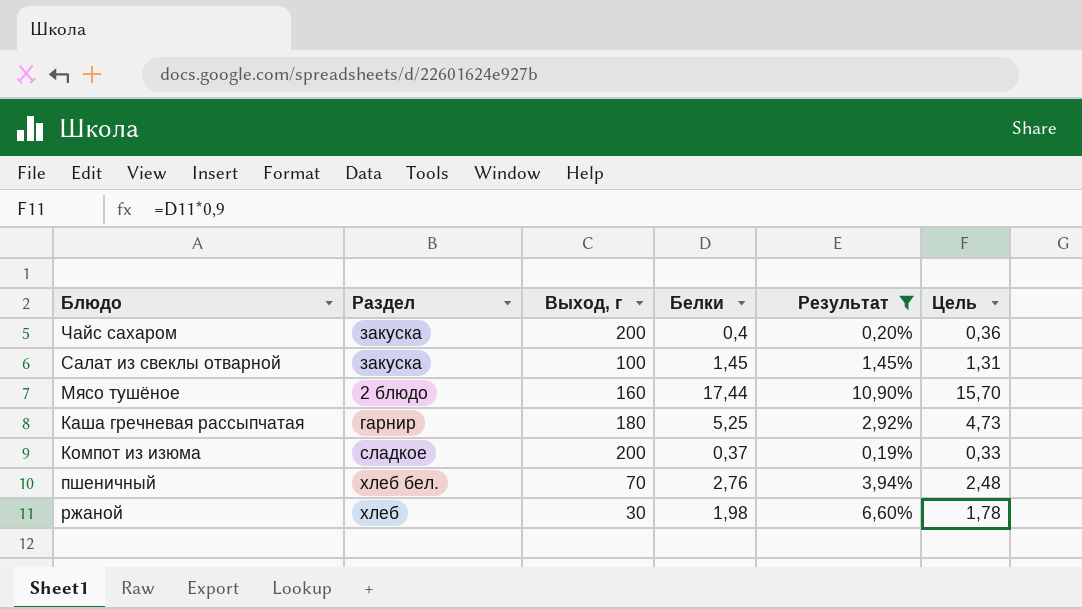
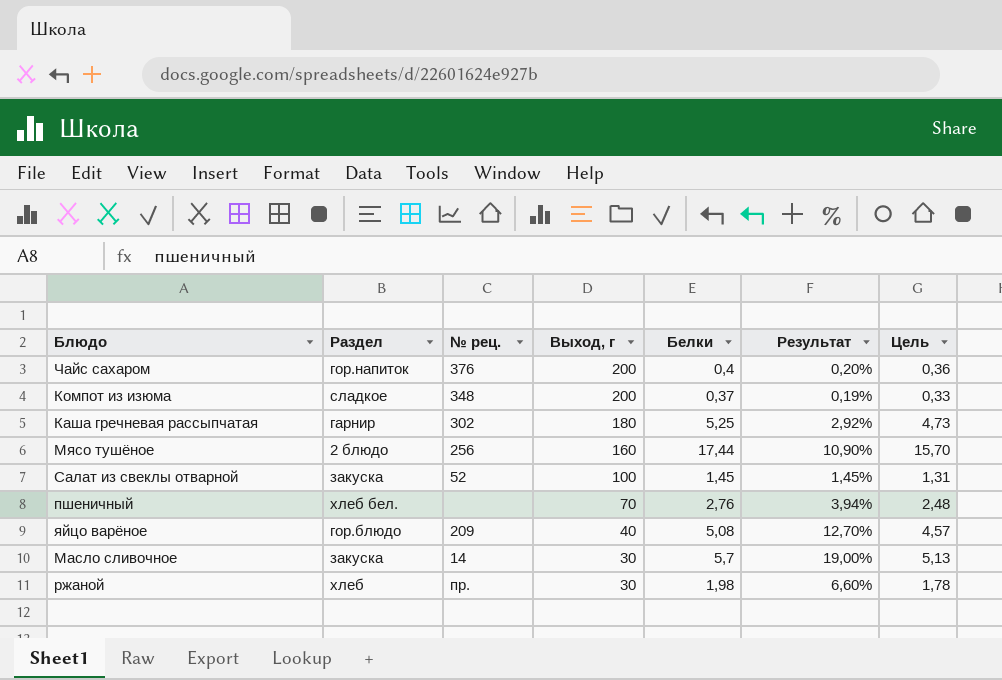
filter: Результат <= 10,90% -> none
row order: none -> Выход, г descending
column № рец. | position: none -> 3
Чайс сахаром | Раздел: закуска -> гор.напиток

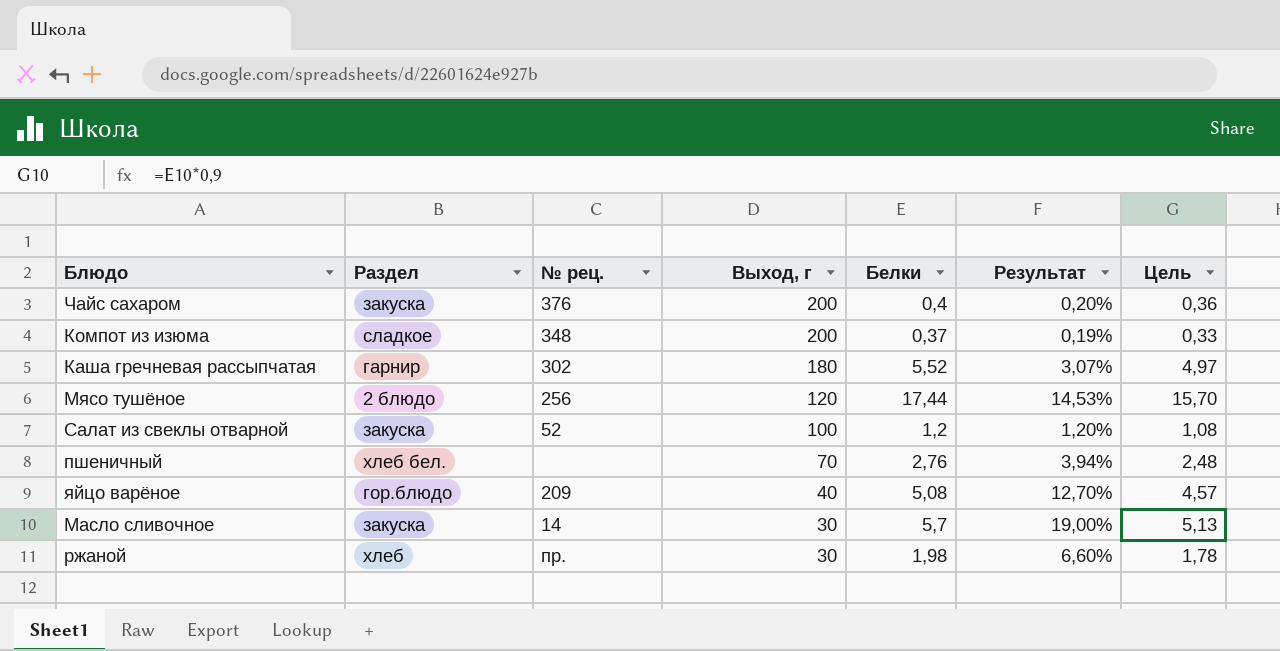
Чайс сахаром | Раздел: гор.напиток -> закуска
Каша гречневая рассыпчатая | Белки: 5,25 -> 5,52
Каша гречневая рассыпчатая | Результат: 2,92% -> 3,07%
Каша гречневая рассыпчатая | Цель: 4,73 -> 4,97
Мясо тушёное | Выход, г: 160 -> 120
Мясо тушёное | Результат: 10,90% -> 14,53%
Салат из свеклы отварной | Белки: 1,45 -> 1,2
Салат из свеклы отварной | Результат: 1,45% -> 1,20%
Салат из свеклы отварной | Цель: 1,31 -> 1,08

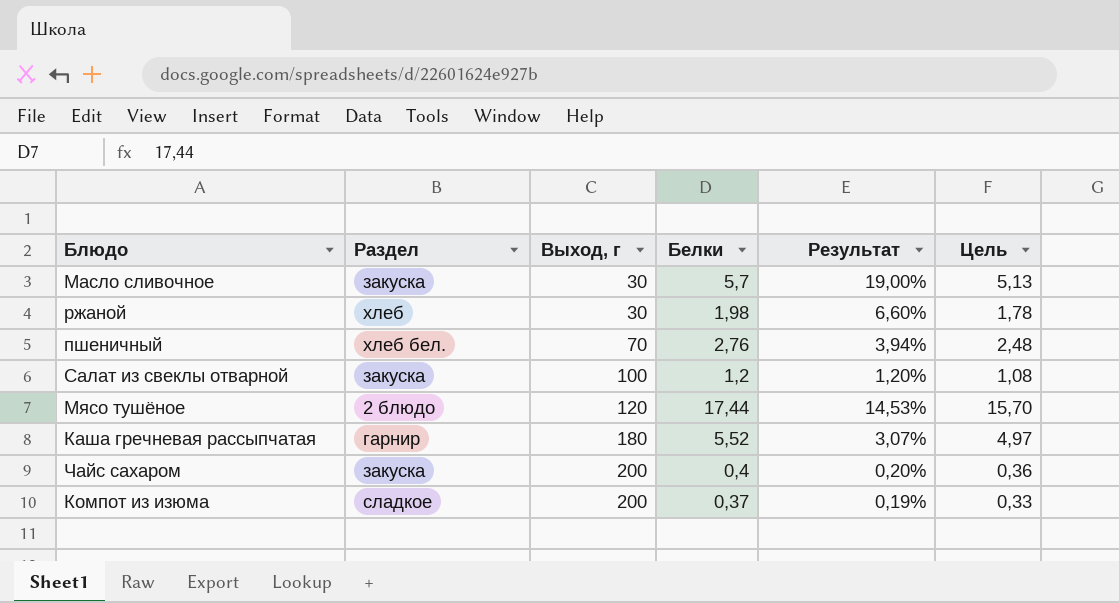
row order: Выход, г descending -> Выход, г ascending
column № рец. | position: 3 -> none
row яйцо варёное: гор.блюдо | 209 | 40 | 5,08 | 12,70% | 4,57 -> none

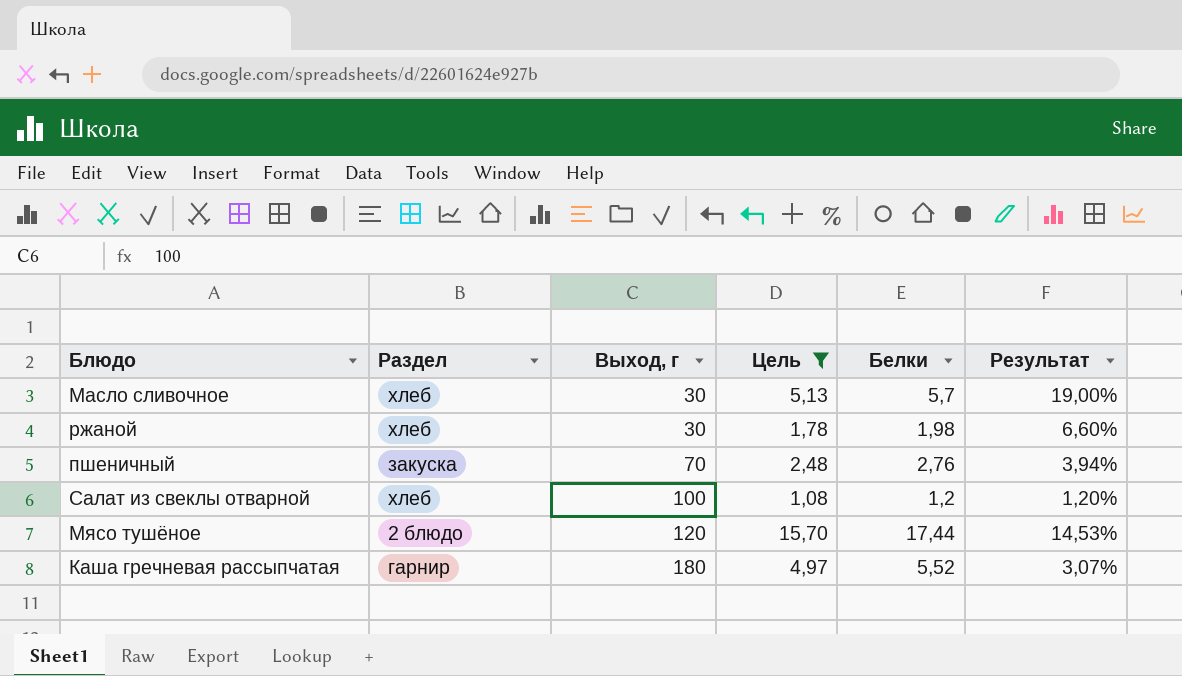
filter: none -> Цель >= 1,08
column Цель | position: 6 -> 4
Масло сливочное | Раздел: закуска -> хлеб
пшеничный | Раздел: хлеб бел. -> закуска
Салат из свеклы отварной | Раздел: закуска -> хлеб

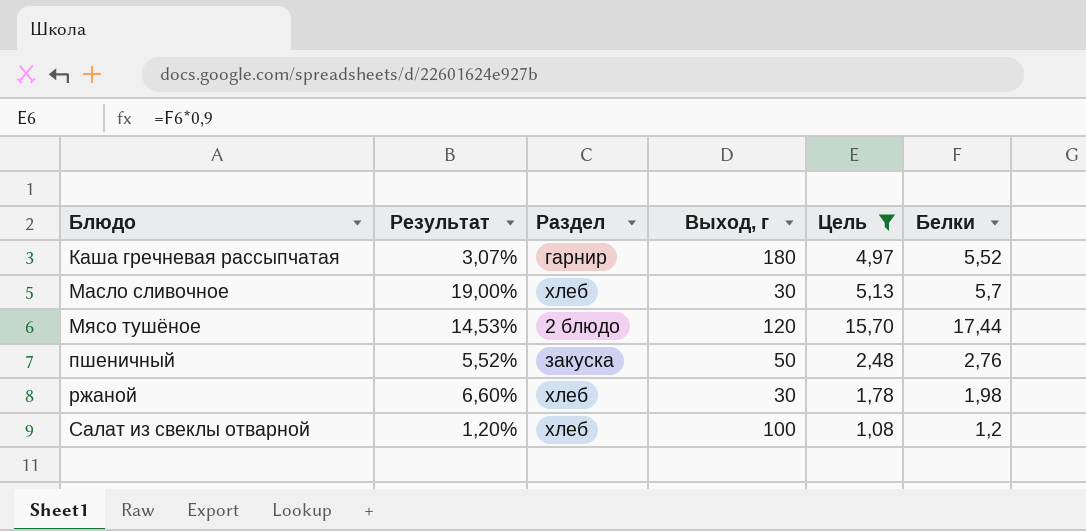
row order: Выход, г ascending -> Блюдо ascending
column Результат | position: 6 -> 2
пшеничный | Результат: 3,94% -> 5,52%
пшеничный | Выход, г: 70 -> 50

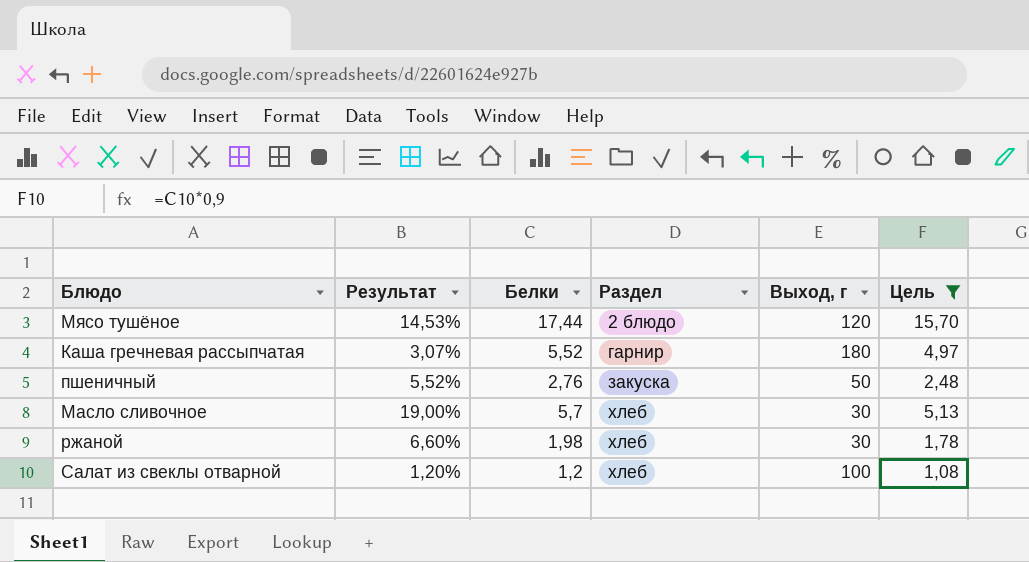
row order: Блюдо ascending -> Раздел ascending
column Белки | position: 6 -> 3

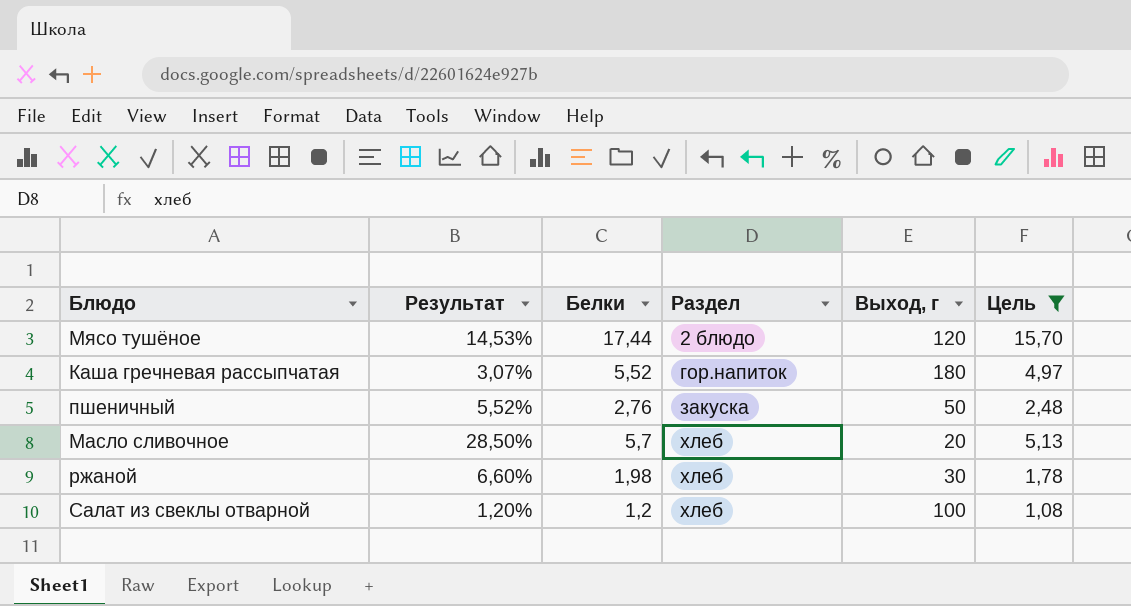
Каша гречневая рассыпчатая | Раздел: гарнир -> гор.напиток
Масло сливочное | Результат: 19,00% -> 28,50%
Масло сливочное | Выход, г: 30 -> 20

